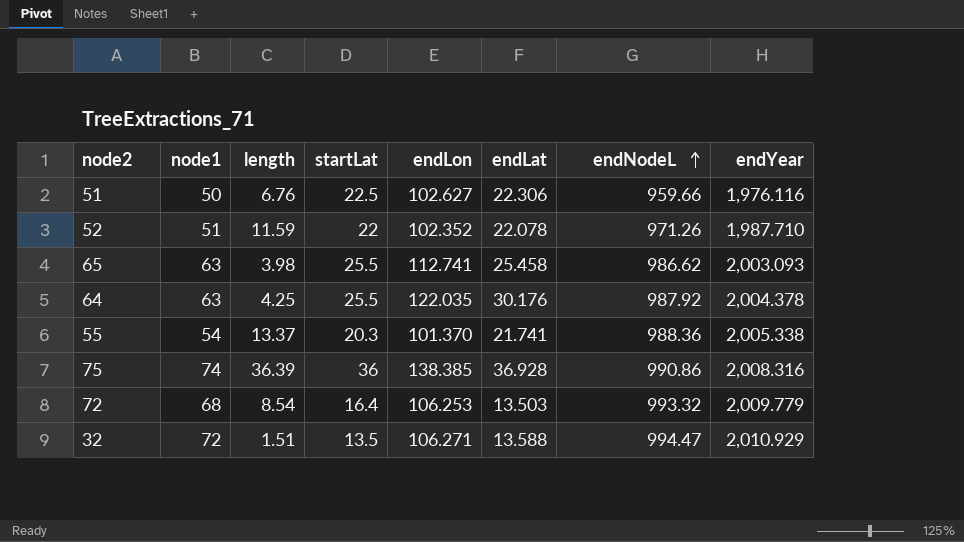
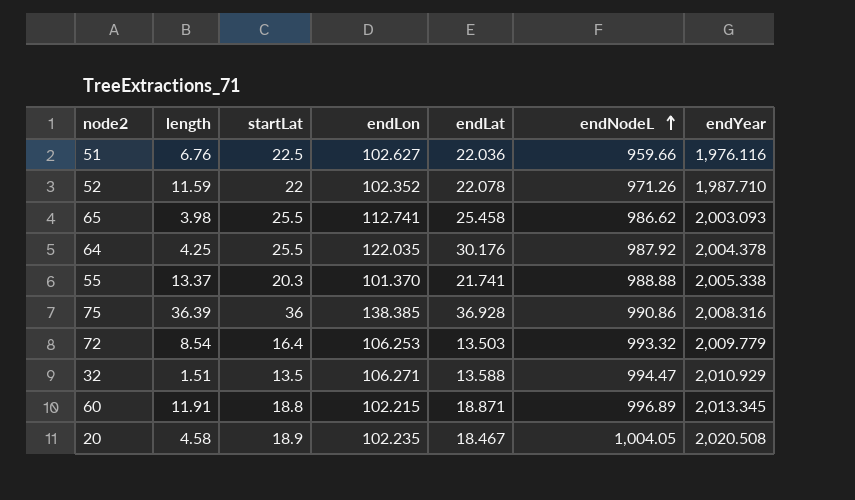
column node1 | position: 2 -> none
51 | endLat: 22.306 -> 22.036
55 | endNodeL: 988.36 -> 988.88
row 60: none -> 11.91 | 18.8 | 102.215 | 18.871 | 996.89 | 2,013.345
row 20: none -> 4.58 | 18.9 | 102.235 | 18.467 | 1,004.05 | 2,020.508

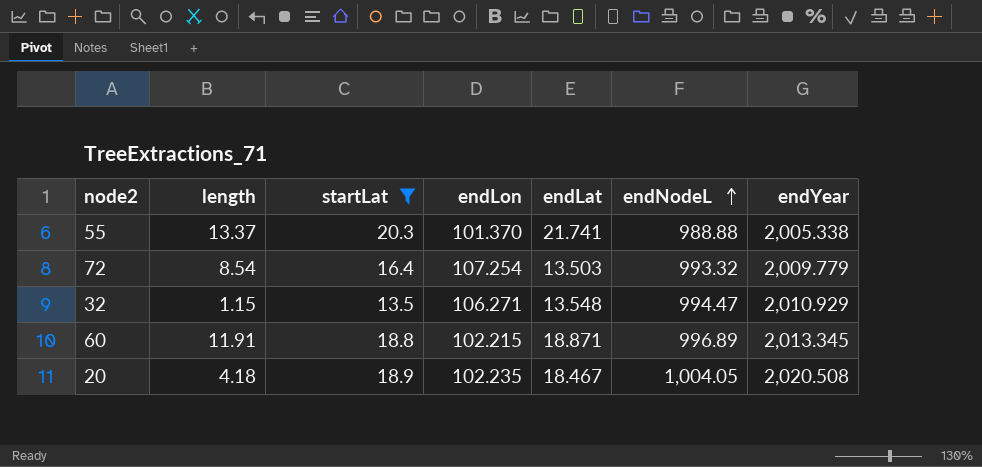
filter: none -> startLat <= 20.3
72 | endLon: 106.253 -> 107.254
32 | length: 1.51 -> 1.15
32 | endLat: 13.588 -> 13.548
20 | length: 4.58 -> 4.18

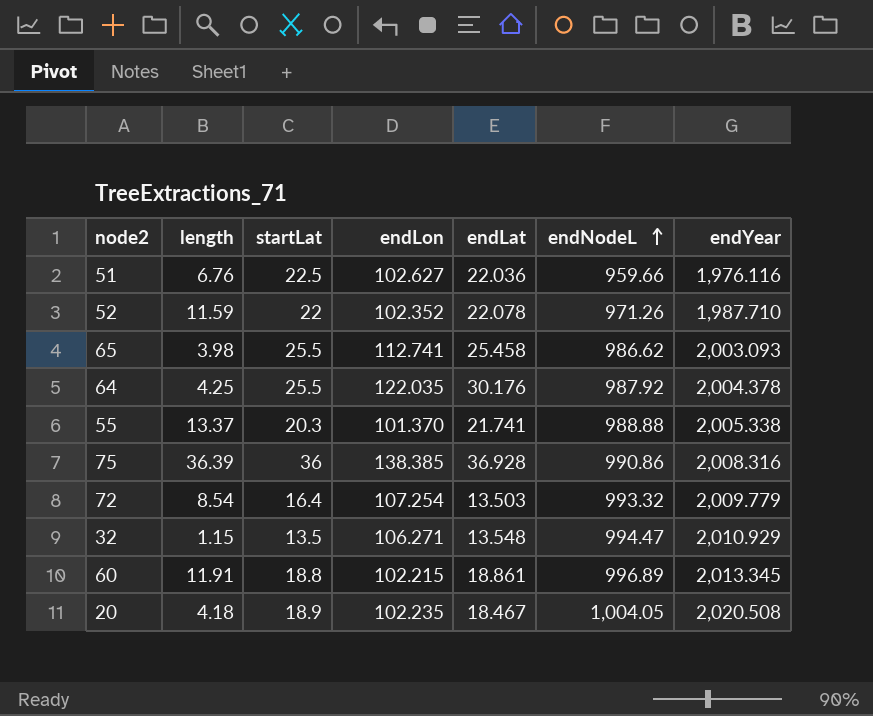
filter: startLat <= 20.3 -> none
60 | endLat: 18.871 -> 18.861

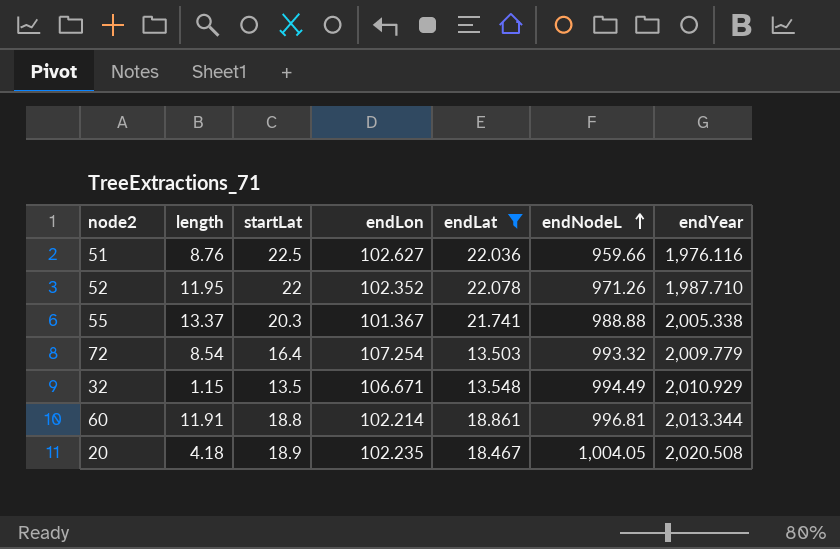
filter: none -> endLat <= 22.078
51 | length: 6.76 -> 8.76
52 | length: 11.59 -> 11.95
55 | endLon: 101.370 -> 101.367
32 | endLon: 106.271 -> 106.671
32 | endNodeL: 994.47 -> 994.49
60 | endLon: 102.215 -> 102.214
60 | endNodeL: 996.89 -> 996.81
60 | endYear: 2,013.345 -> 2,013.344

